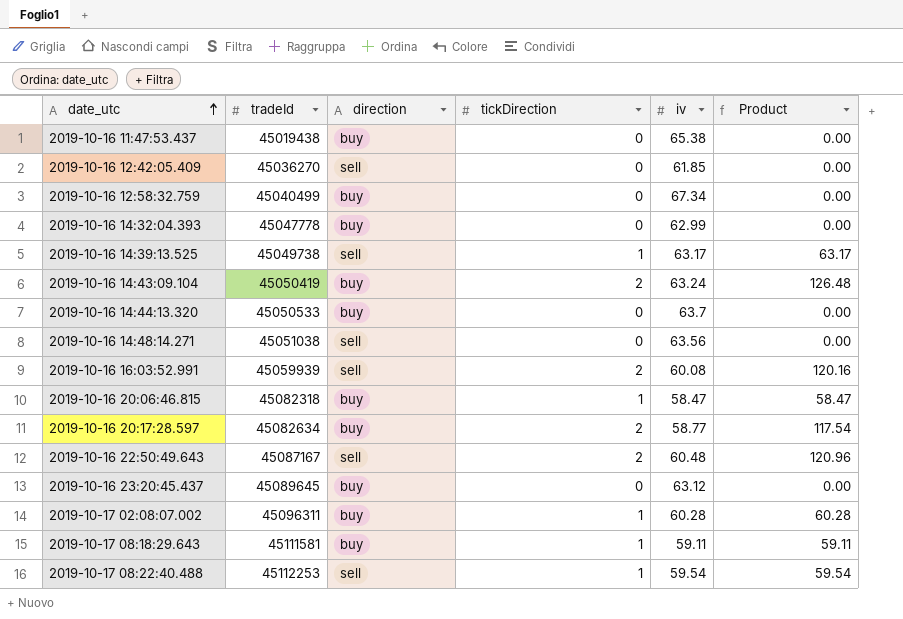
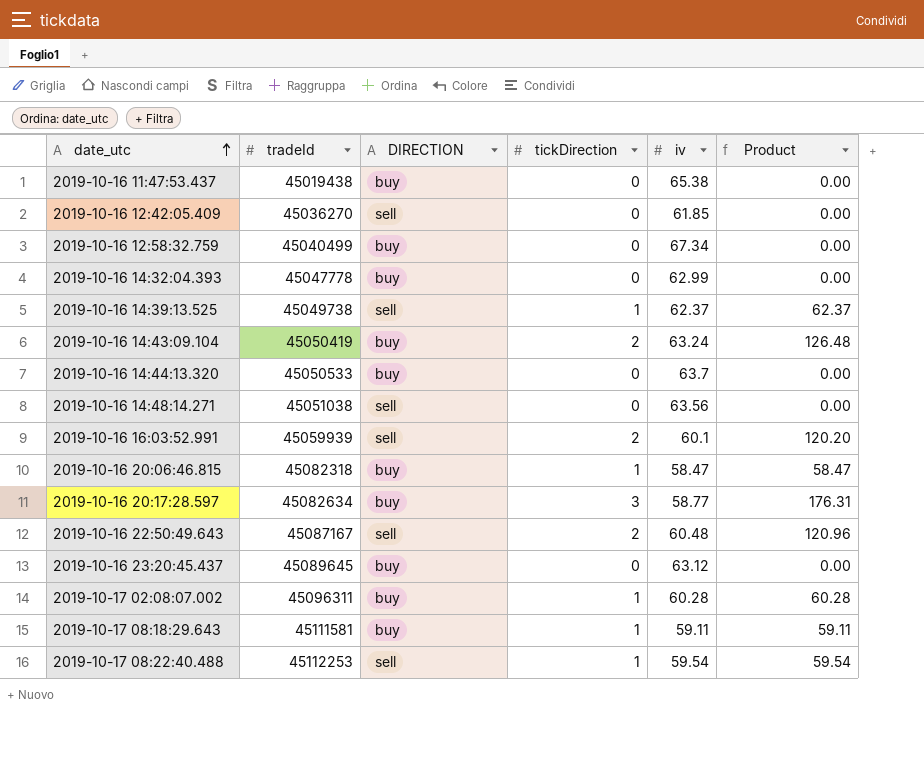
column name: direction -> DIRECTION
2019-10-16 14:39:13.525 | iv: 63.17 -> 62.37
2019-10-16 14:39:13.525 | Product: 63.17 -> 62.37
2019-10-16 16:03:52.991 | iv: 60.08 -> 60.1
2019-10-16 16:03:52.991 | Product: 120.16 -> 120.20
2019-10-16 20:17:28.597 | tickDirection: 2 -> 3
2019-10-16 20:17:28.597 | Product: 117.54 -> 176.31

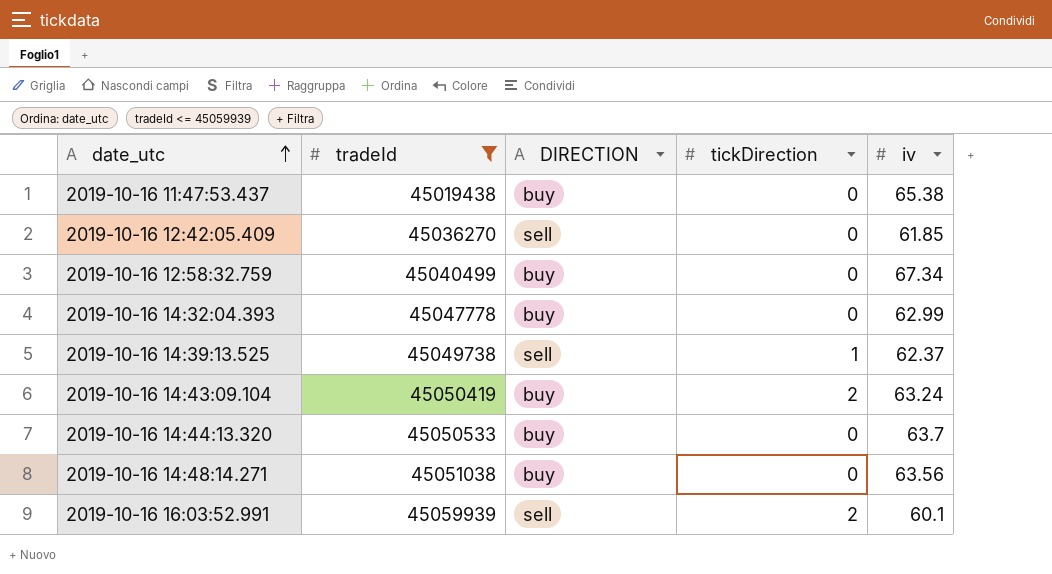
filter: none -> tradeId <= 45059939
column Product | formula: [tickDirection] * [iv] -> none
2019-10-16 14:48:14.271 | DIRECTION: sell -> buy

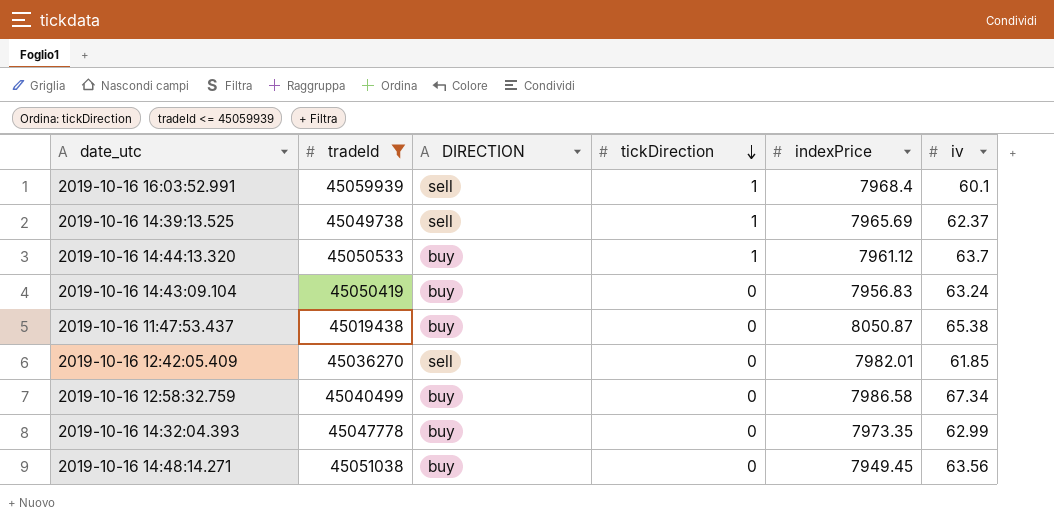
row order: date_utc ascending -> tickDirection descending
column indexPrice | position: none -> 5
2019-10-16 16:03:52.991 | tickDirection: 2 -> 1
2019-10-16 14:44:13.320 | tickDirection: 0 -> 1
2019-10-16 14:43:09.104 | tickDirection: 2 -> 0

